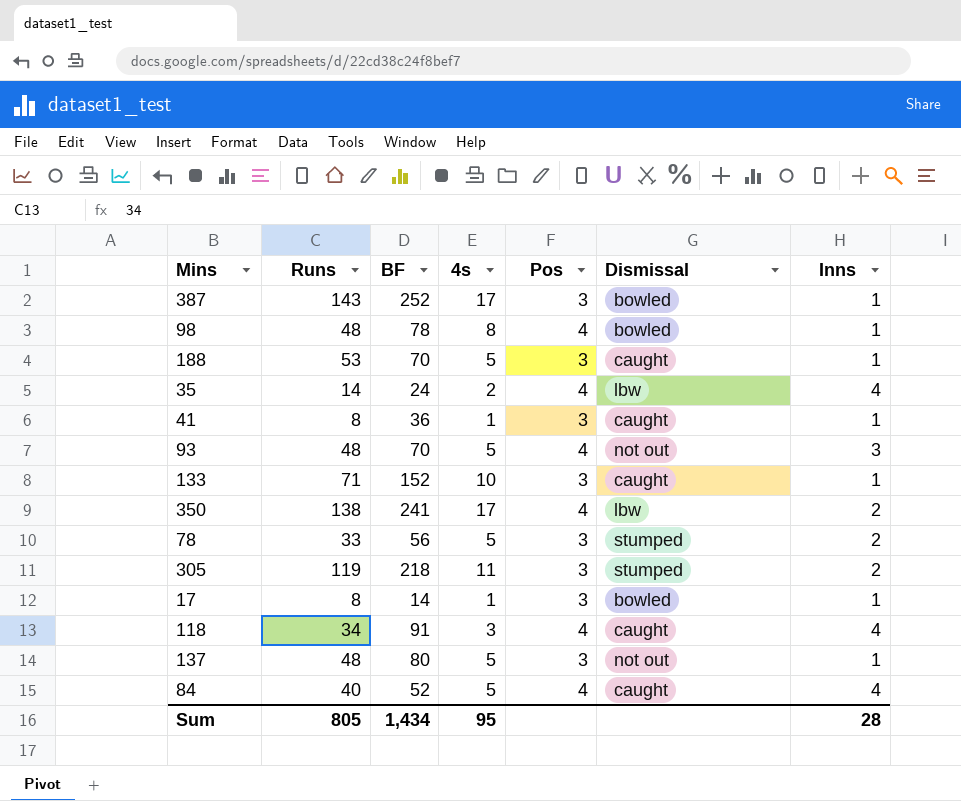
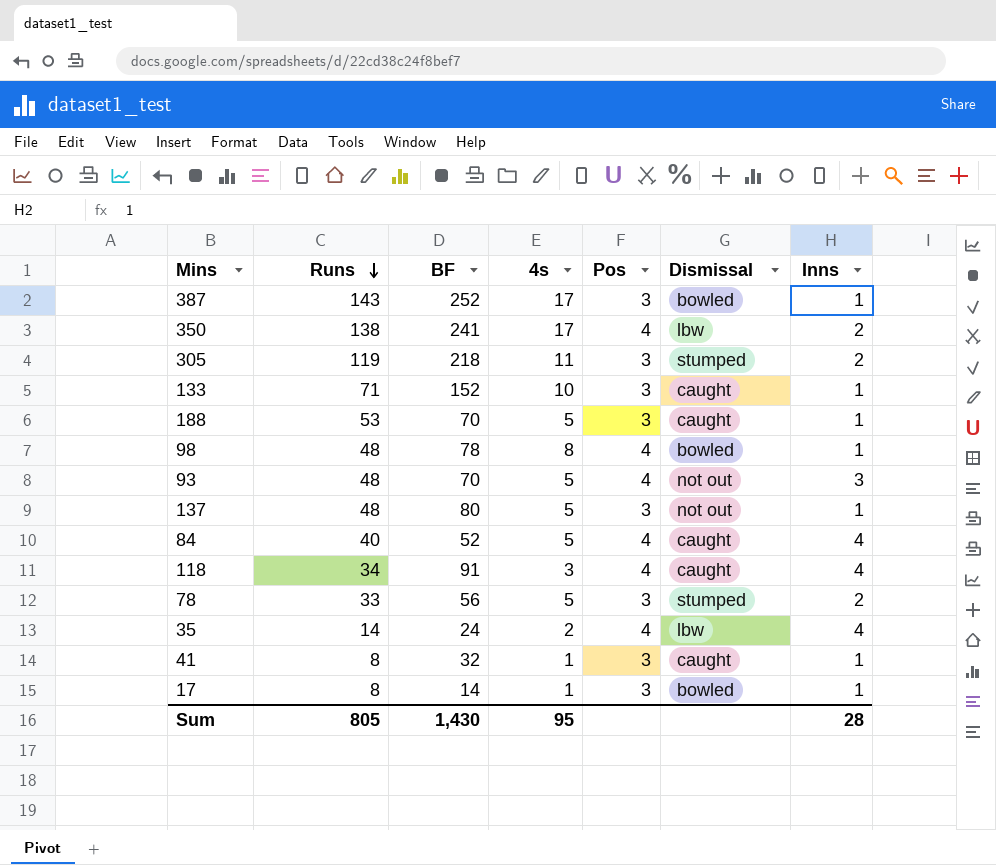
row order: none -> Runs descending
41 | BF: 36 -> 32
Sum | BF: 1,434 -> 1,430

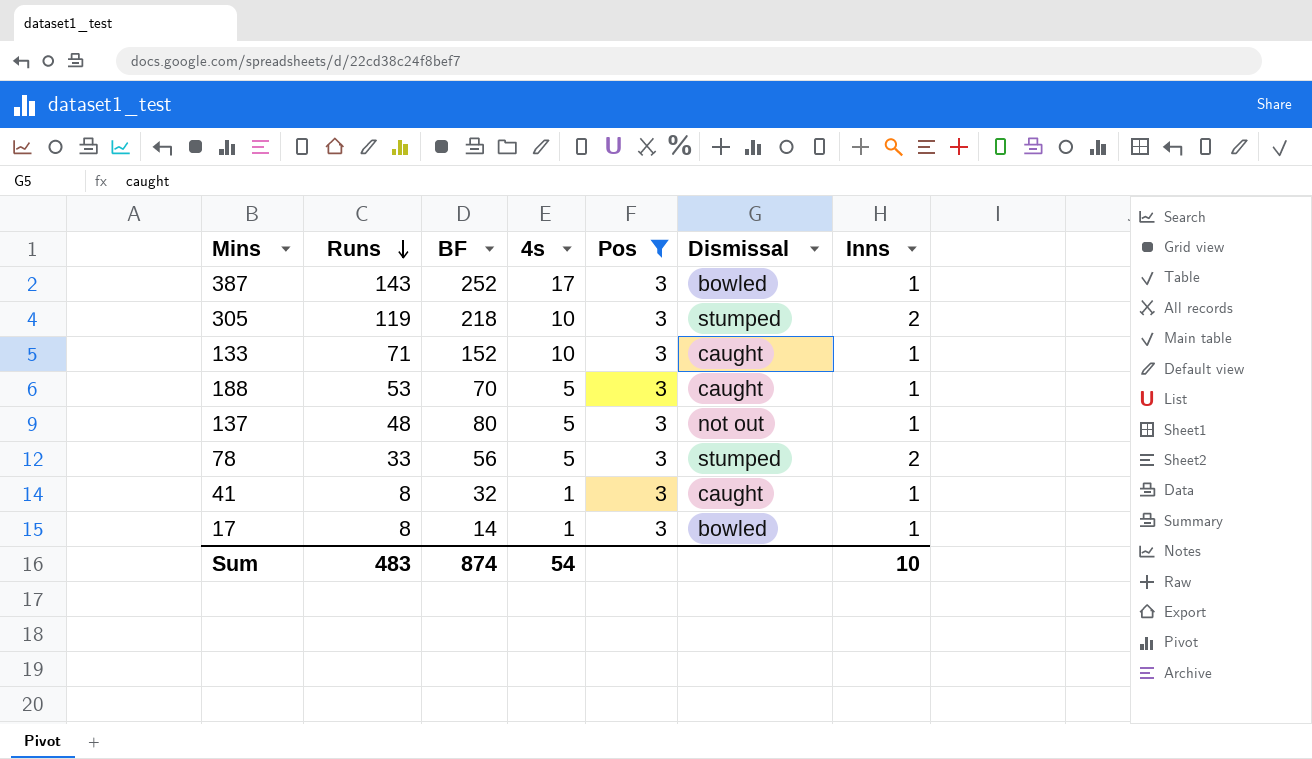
filter: none -> Pos = 3
305 | 4s: 11 -> 10
Sum | Runs: 805 -> 483
Sum | BF: 1,430 -> 874
Sum | 4s: 95 -> 54
Sum | Inns: 28 -> 10

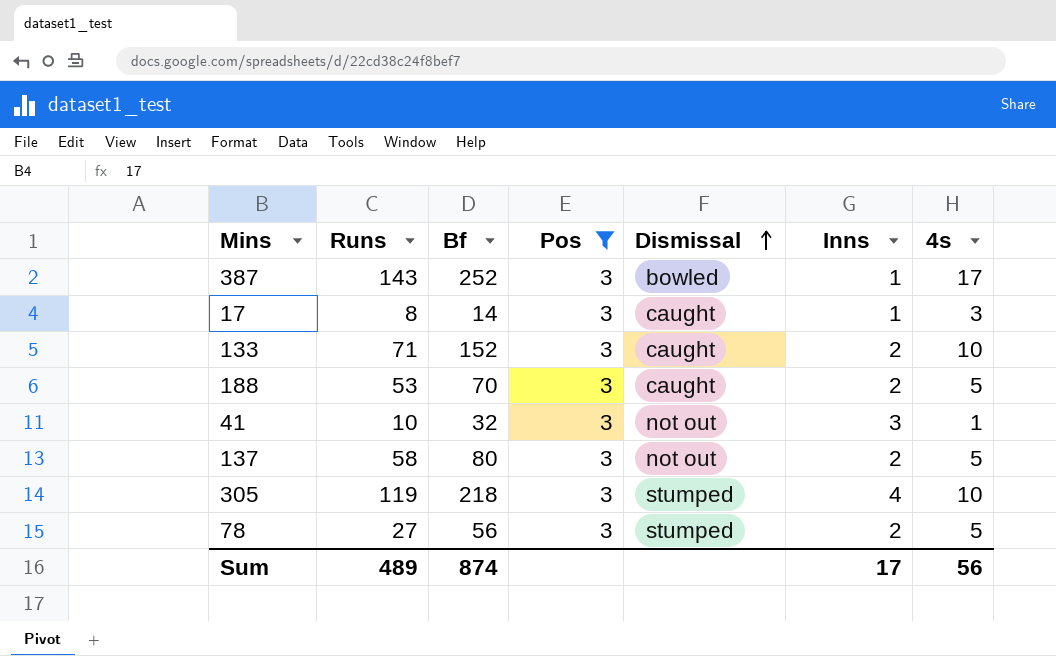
row order: Runs descending -> Dismissal ascending
column name: BF -> Bf
column 4s | position: 4 -> 7
17 | Dismissal: bowled -> caught
17 | 4s: 1 -> 3
133 | Inns: 1 -> 2
188 | Inns: 1 -> 2
41 | Runs: 8 -> 10
41 | Dismissal: caught -> not out
41 | Inns: 1 -> 3
137 | Runs: 48 -> 58
137 | Inns: 1 -> 2
305 | Inns: 2 -> 4
78 | Runs: 33 -> 27
Sum | Runs: 483 -> 489
Sum | Inns: 10 -> 17
Sum | 4s: 54 -> 56

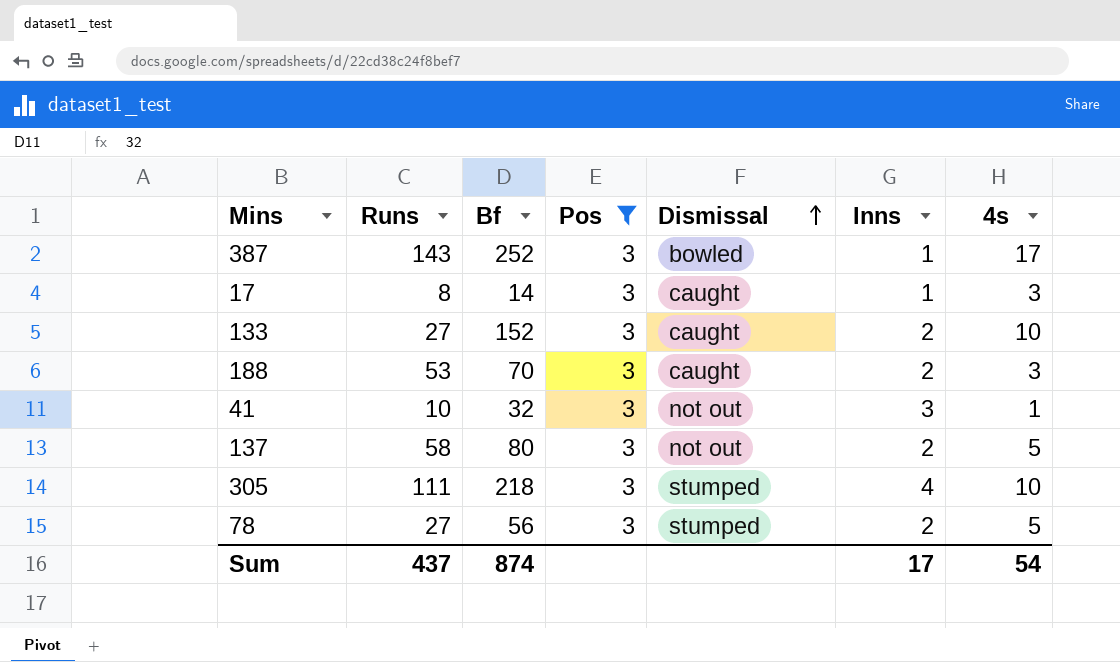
133 | Runs: 71 -> 27
188 | 4s: 5 -> 3
305 | Runs: 119 -> 111
Sum | Runs: 489 -> 437
Sum | 4s: 56 -> 54

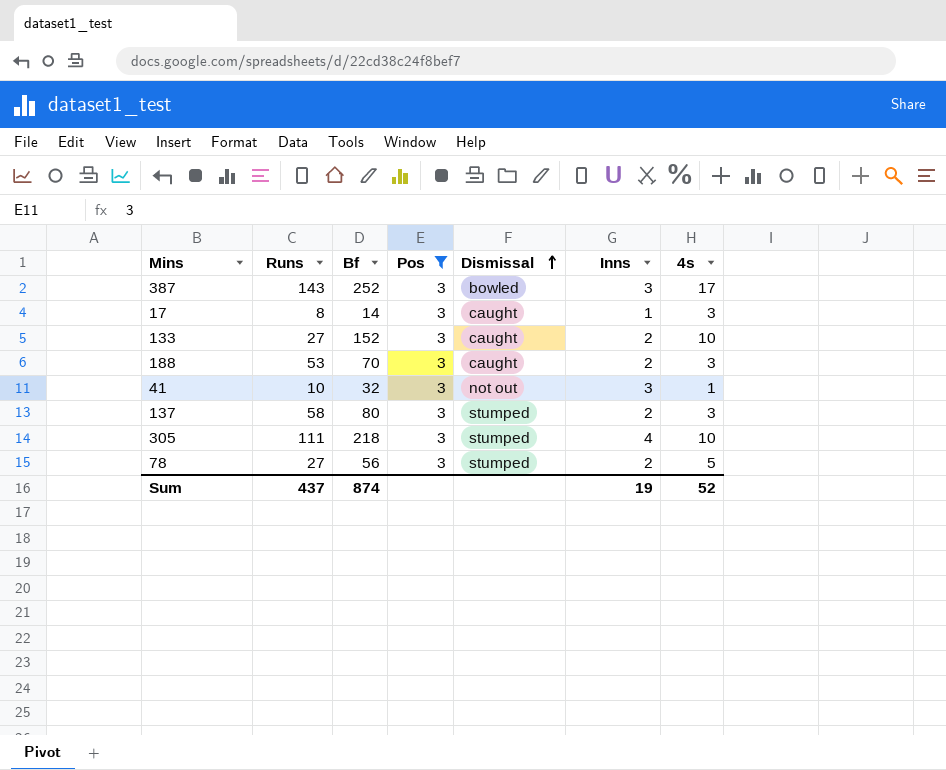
387 | Inns: 1 -> 3
137 | Dismissal: not out -> stumped
137 | 4s: 5 -> 3
Sum | Inns: 17 -> 19
Sum | 4s: 54 -> 52

